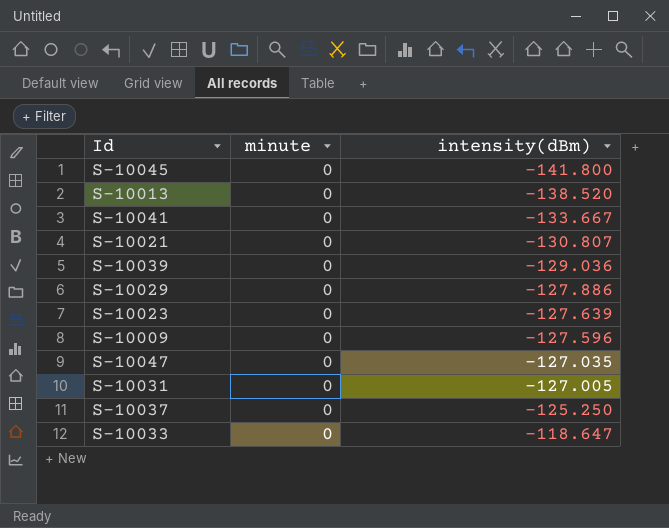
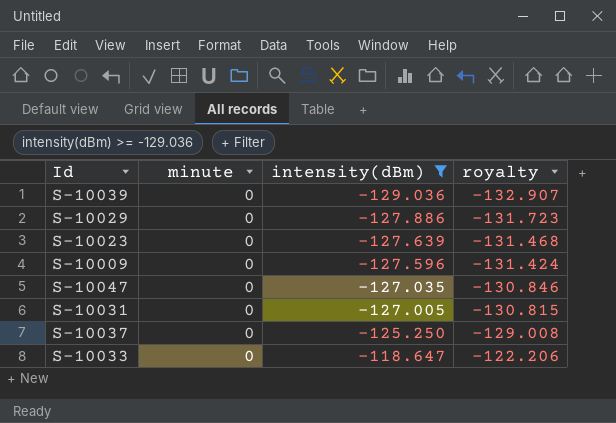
filter: none -> intensity(dBm) >= -129.036
column royalty | formula: none -> [intensity(dBm)] * 1.03

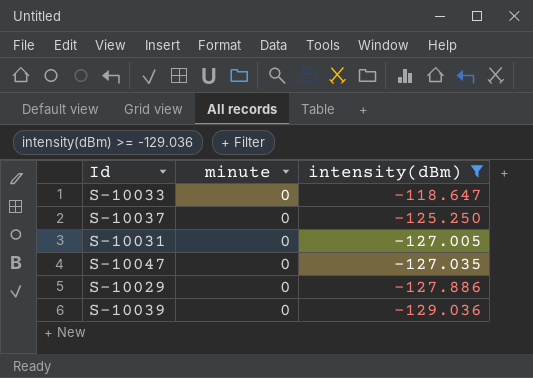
row order: intensity(dBm) ascending -> intensity(dBm) descending
column royalty | formula: [intensity(dBm)] * 1.03 -> none
row S-10023: 0 | -127.639 | -131.468 -> none
row S-10009: 0 | -127.596 | -131.424 -> none

